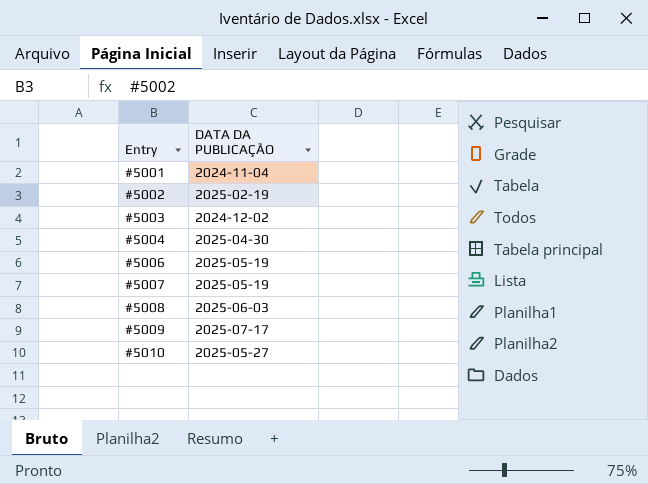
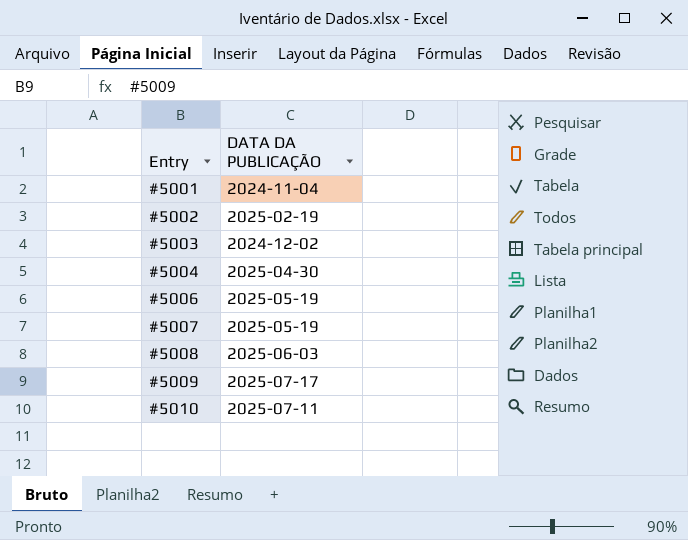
#5010 | DATA DA PUBLICAÇÃO: 2025-05-27 -> 2025-07-11

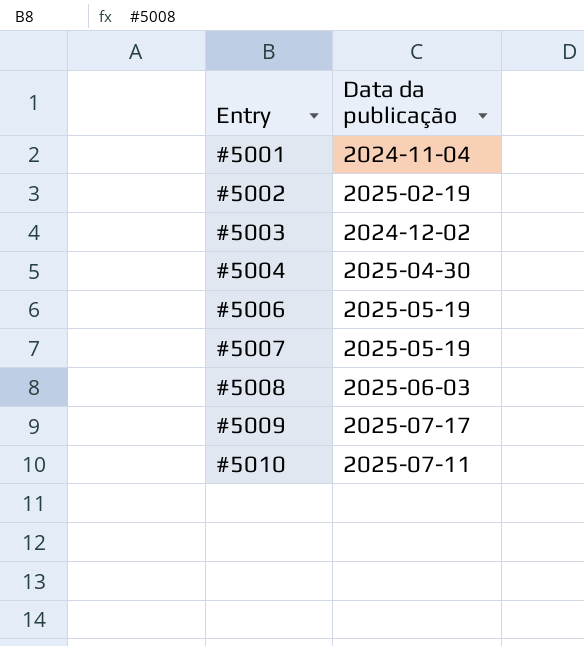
column name: DATA DA PUBLICAÇÃO -> Data da publicação

